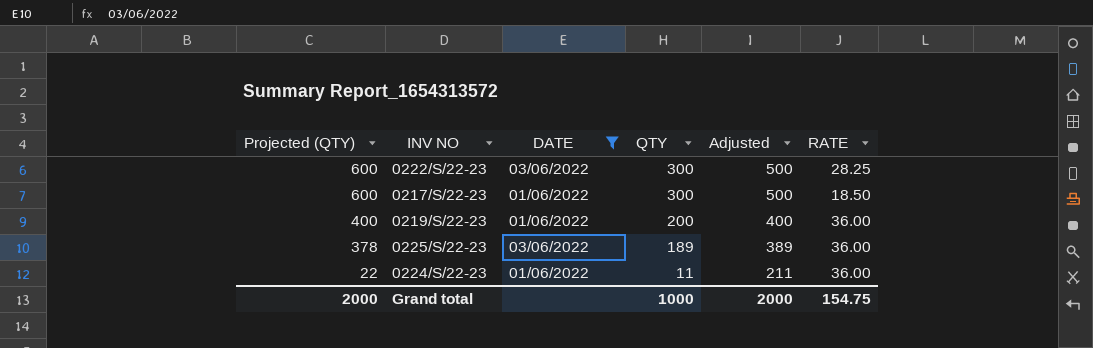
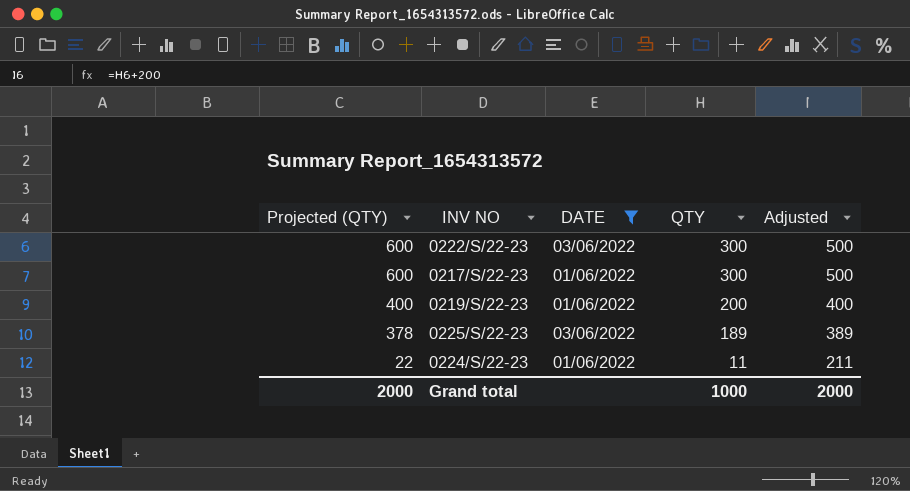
column RATE | position: 6 -> none

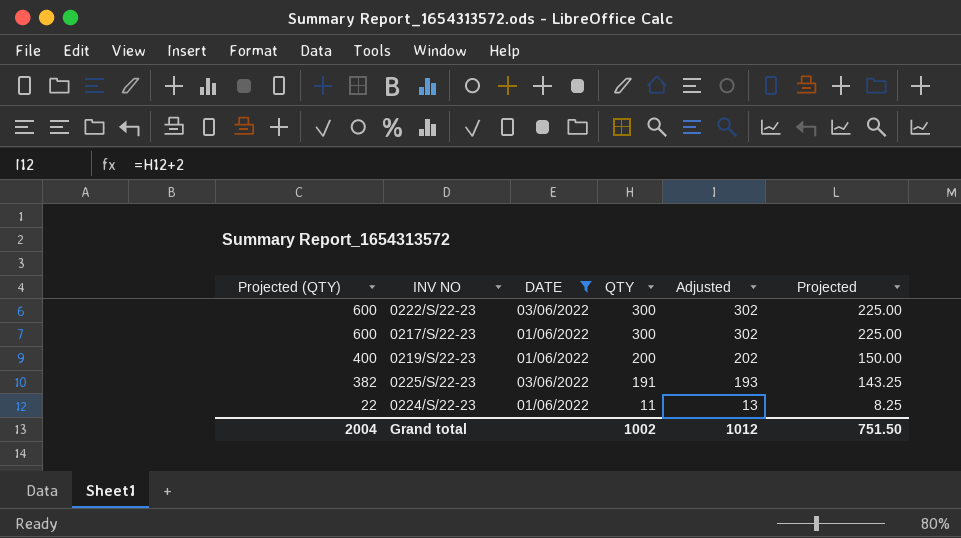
column Adjusted | formula: [QTY] + 200 -> [QTY] + 2
column Projected | formula: none -> [QTY] * 0.75
0225/S/22-23 | Projected (QTY): 378 -> 382
0225/S/22-23 | QTY: 189 -> 191
Grand total | Projected (QTY): 2000 -> 2004
Grand total | QTY: 1000 -> 1002
Grand total | Adjusted: 2000 -> 1012

